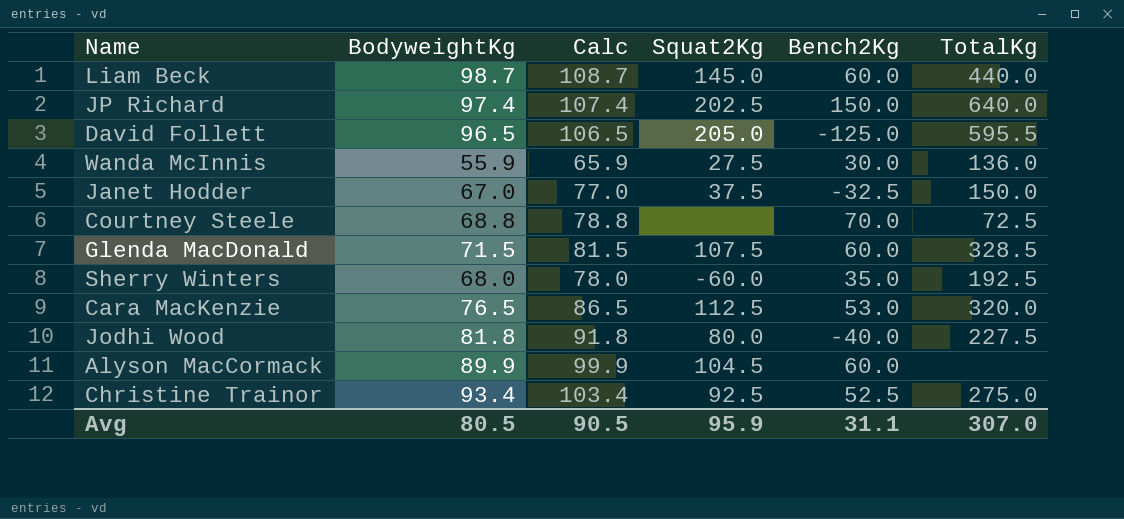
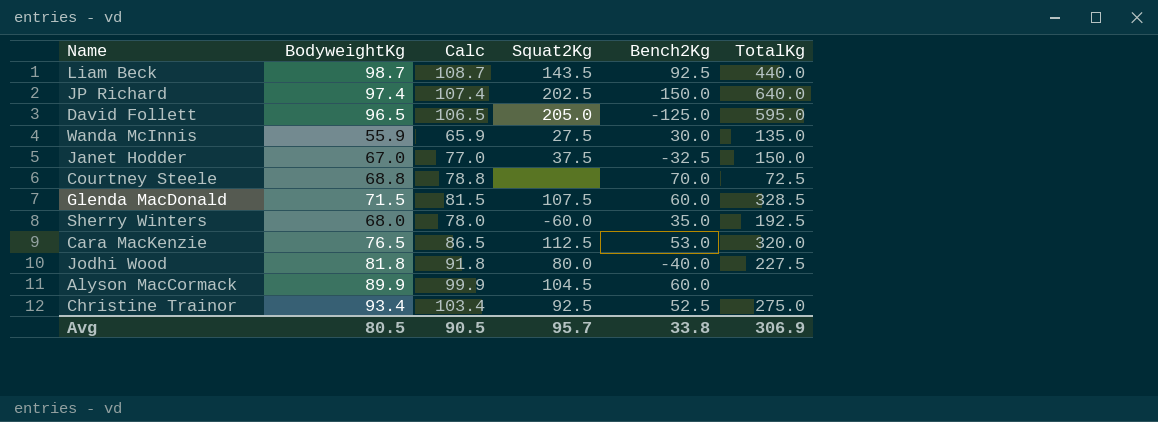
Liam Beck | Squat2Kg: 145.0 -> 143.5
Liam Beck | Bench2Kg: 60.0 -> 92.5
David Follett | TotalKg: 595.5 -> 595.0
Wanda McInnis | TotalKg: 136.0 -> 135.0
Avg | Squat2Kg: 95.9 -> 95.7
Avg | Bench2Kg: 31.1 -> 33.8
Avg | TotalKg: 307.0 -> 306.9

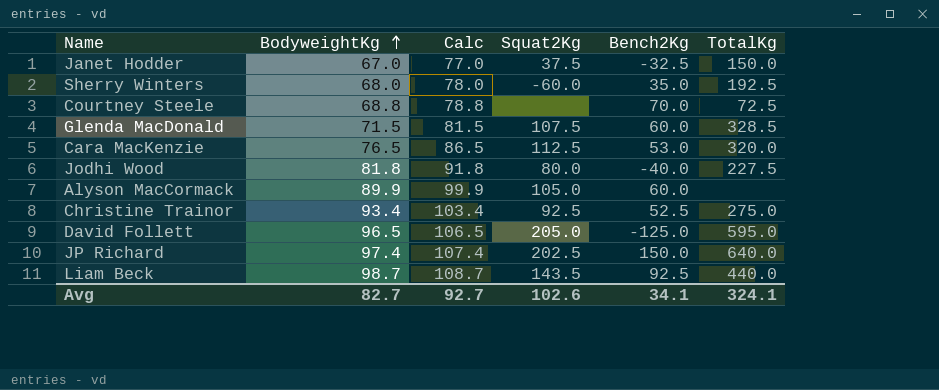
row order: none -> BodyweightKg ascending
row Wanda McInnis: 55.9 | 65.9 | 27.5 | 30.0 | 135.0 -> none
Alyson MacCormack | Squat2Kg: 104.5 -> 105.0
Avg | BodyweightKg: 80.5 -> 82.7
Avg | Calc: 90.5 -> 92.7
Avg | Squat2Kg: 95.7 -> 102.6
Avg | Bench2Kg: 33.8 -> 34.1
Avg | TotalKg: 306.9 -> 324.1

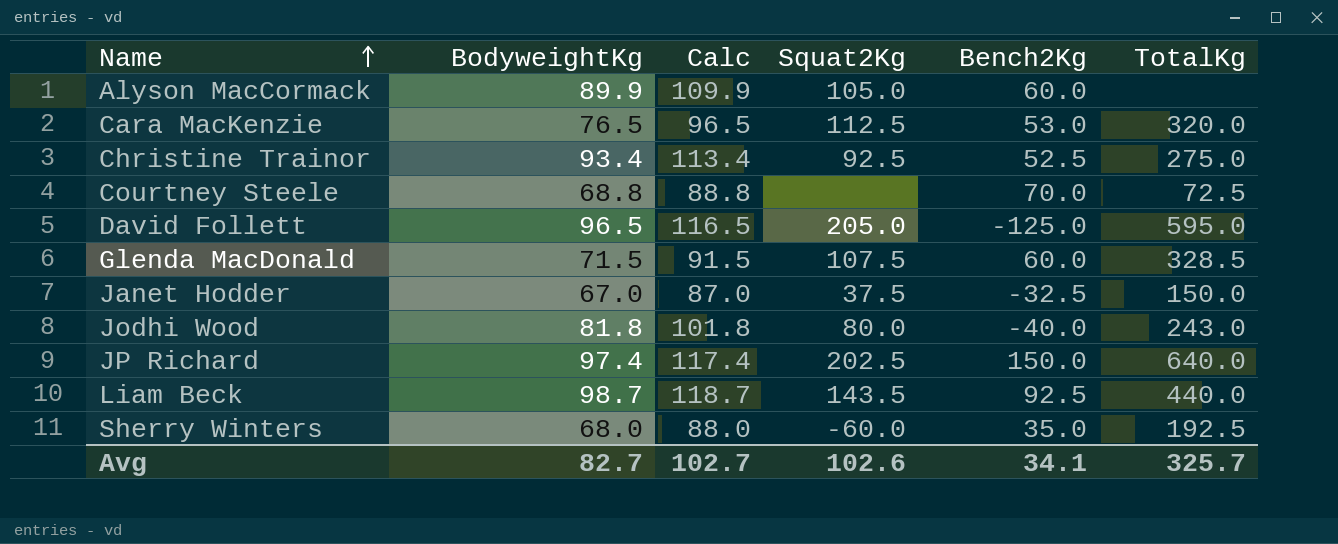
row order: BodyweightKg ascending -> Name ascending
column Calc | formula: [BodyweightKg] + 10 -> [BodyweightKg] + 20
Jodhi Wood | TotalKg: 227.5 -> 243.0
Avg | Calc: 92.7 -> 102.7
Avg | TotalKg: 324.1 -> 325.7

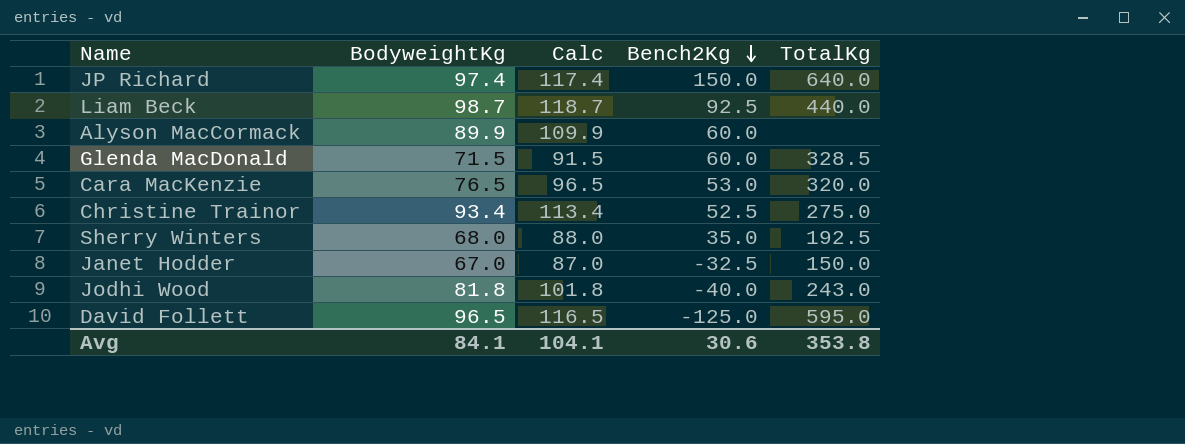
row order: Name ascending -> Bench2Kg descending
column Squat2Kg | position: 4 -> none
row Courtney Steele: 68.8 | 88.8 | none | 70.0 | 72.5 -> none
Avg | BodyweightKg: 82.7 -> 84.1
Avg | Calc: 102.7 -> 104.1
Avg | Bench2Kg: 34.1 -> 30.6
Avg | TotalKg: 325.7 -> 353.8

